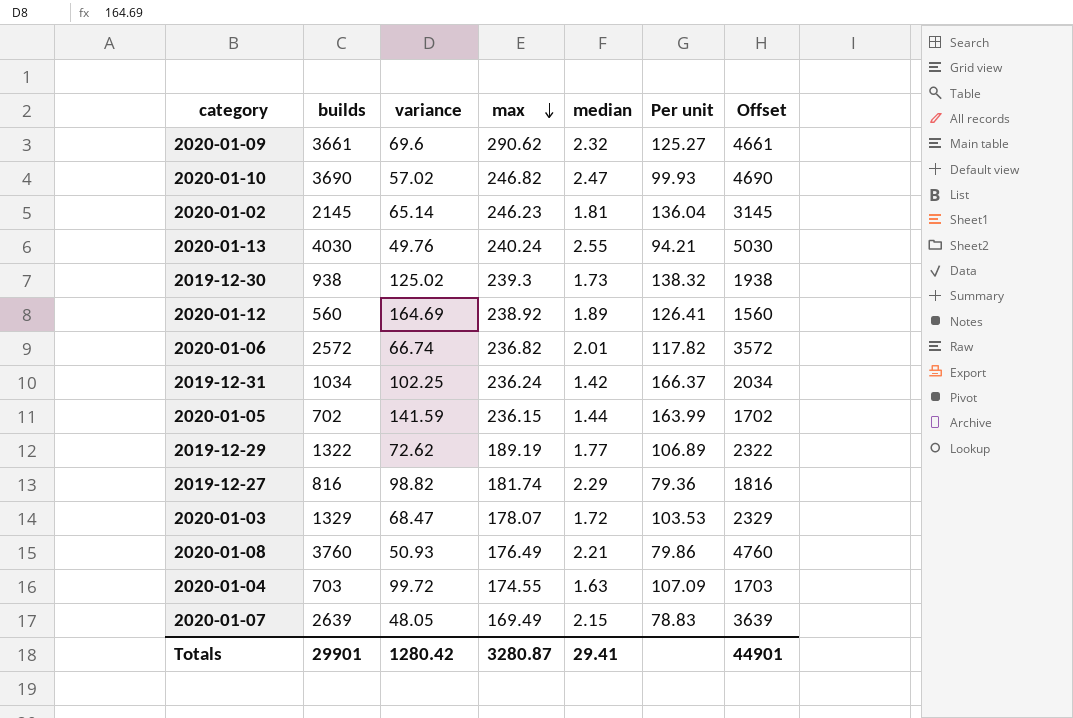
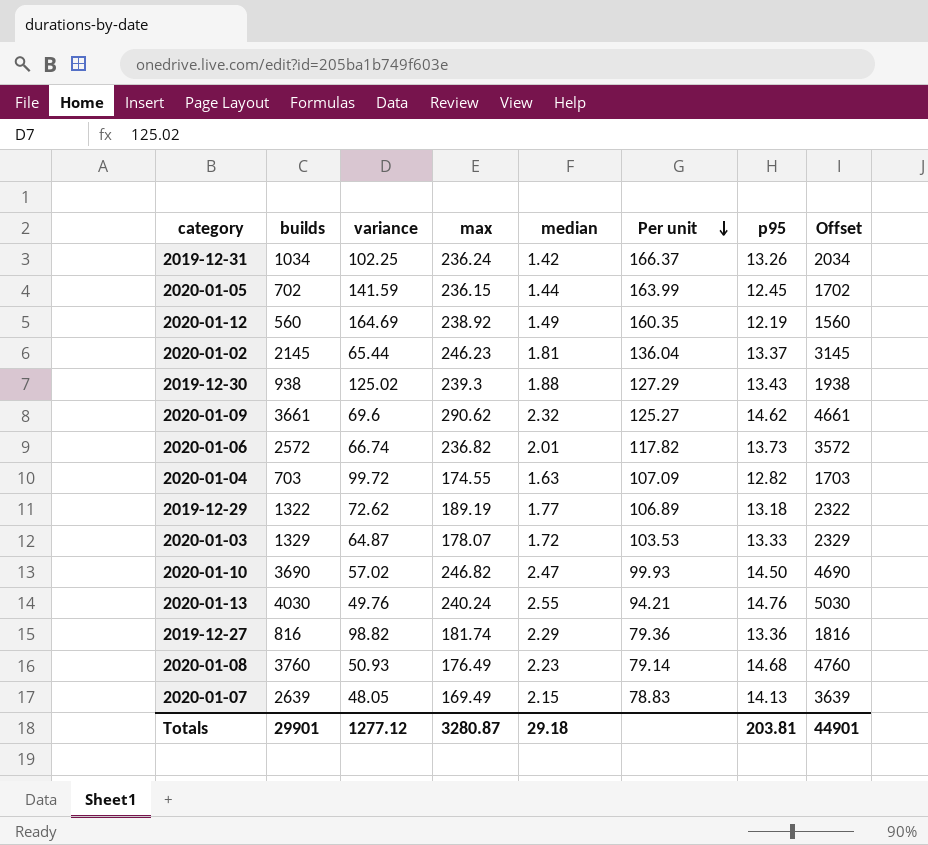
row order: max descending -> Per unit descending
column p95 | position: none -> 7
2020-01-12 | median: 1.89 -> 1.49
2020-01-12 | Per unit: 126.41 -> 160.35
2020-01-02 | variance: 65.14 -> 65.44
2019-12-30 | median: 1.73 -> 1.88
2019-12-30 | Per unit: 138.32 -> 127.29
2020-01-03 | variance: 68.47 -> 64.87
2020-01-08 | median: 2.21 -> 2.23
2020-01-08 | Per unit: 79.86 -> 79.14
Totals | variance: 1280.42 -> 1277.12
Totals | median: 29.41 -> 29.18

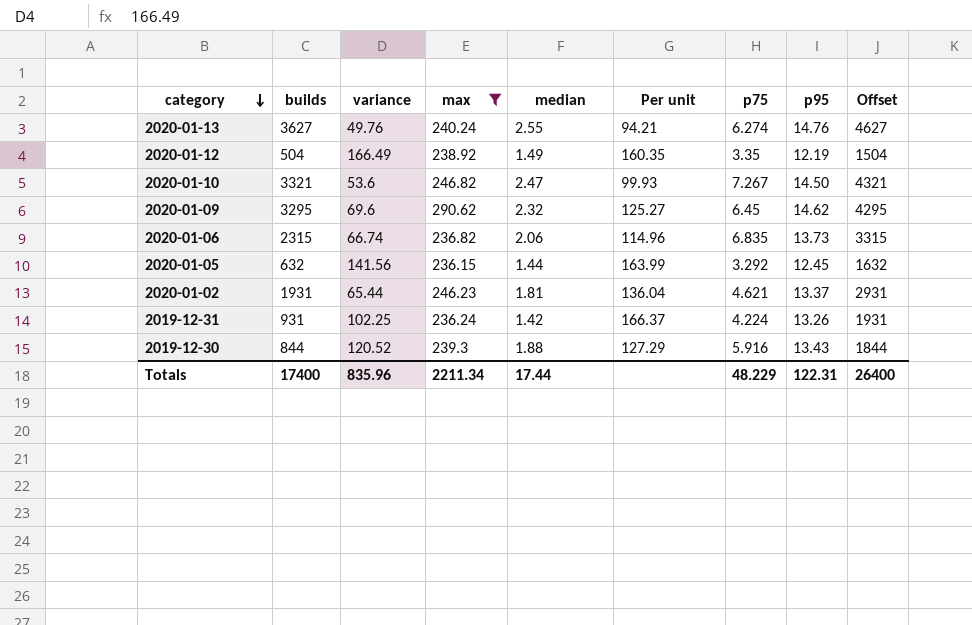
filter: none -> max >= 236.15
row order: Per unit descending -> category descending
column p75 | position: none -> 7
2020-01-13 | builds: 4030 -> 3627
2020-01-13 | Offset: 5030 -> 4627
2020-01-12 | builds: 560 -> 504
2020-01-12 | variance: 164.69 -> 166.49
2020-01-12 | Offset: 1560 -> 1504
2020-01-10 | builds: 3690 -> 3321
2020-01-10 | variance: 57.02 -> 53.6
2020-01-10 | Offset: 4690 -> 4321
2020-01-09 | builds: 3661 -> 3295
2020-01-09 | Offset: 4661 -> 4295
2020-01-06 | builds: 2572 -> 2315
2020-01-06 | median: 2.01 -> 2.06
2020-01-06 | Per unit: 117.82 -> 114.96
2020-01-06 | Offset: 3572 -> 3315
2020-01-05 | builds: 702 -> 632
2020-01-05 | variance: 141.59 -> 141.56
2020-01-05 | Offset: 1702 -> 1632
2020-01-02 | builds: 2145 -> 1931
2020-01-02 | Offset: 3145 -> 2931
2019-12-31 | builds: 1034 -> 931
2019-12-31 | Offset: 2034 -> 1931
2019-12-30 | builds: 938 -> 844
2019-12-30 | variance: 125.02 -> 120.52
2019-12-30 | Offset: 1938 -> 1844
Totals | builds: 29901 -> 17400
Totals | variance: 1277.12 -> 835.96
Totals | max: 3280.87 -> 2211.34
Totals | median: 29.18 -> 17.44
Totals | p95: 203.81 -> 122.31
Totals | Offset: 44901 -> 26400

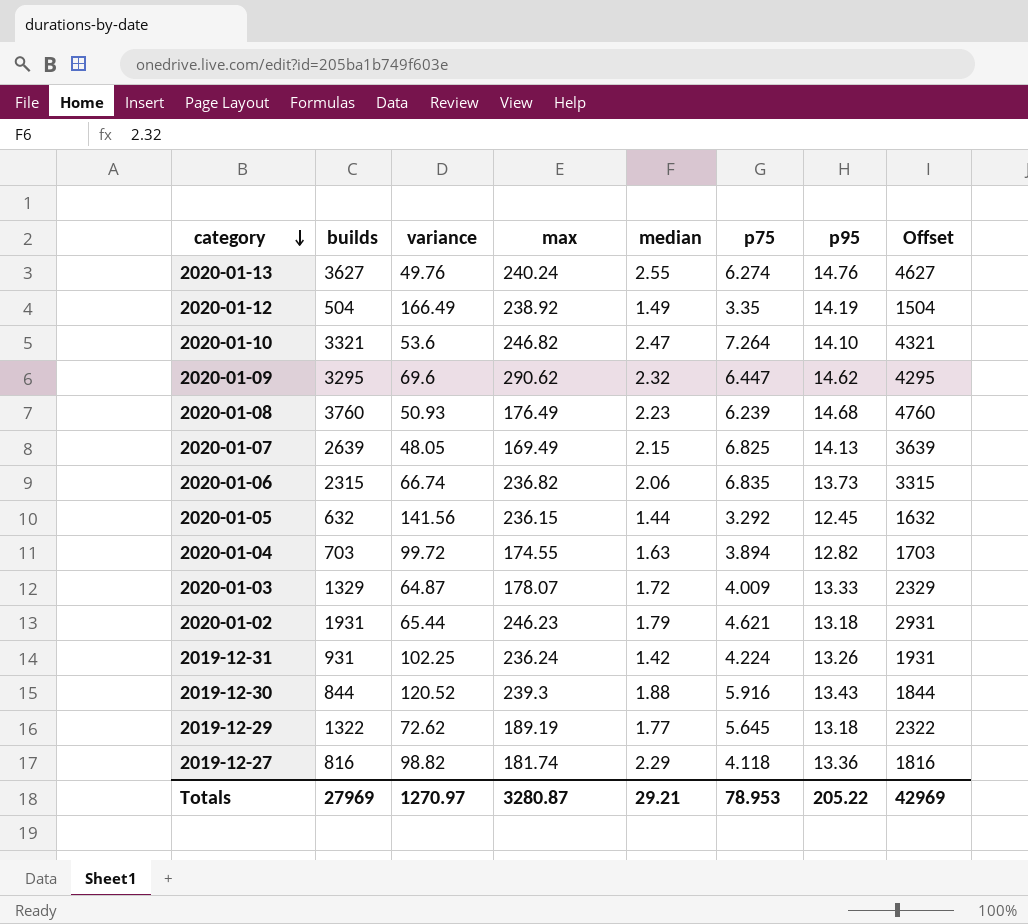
filter: max >= 236.15 -> none
column Per unit | formula: [max] / [median] -> none
2020-01-12 | p95: 12.19 -> 14.19
2020-01-10 | p75: 7.267 -> 7.264
2020-01-10 | p95: 14.50 -> 14.10
2020-01-09 | p75: 6.45 -> 6.447
2020-01-02 | median: 1.81 -> 1.79
2020-01-02 | p95: 13.37 -> 13.18
Totals | builds: 17400 -> 27969
Totals | variance: 835.96 -> 1270.97
Totals | max: 2211.34 -> 3280.87
Totals | median: 17.44 -> 29.21
Totals | p75: 48.229 -> 78.953
Totals | p95: 122.31 -> 205.22
Totals | Offset: 26400 -> 42969

